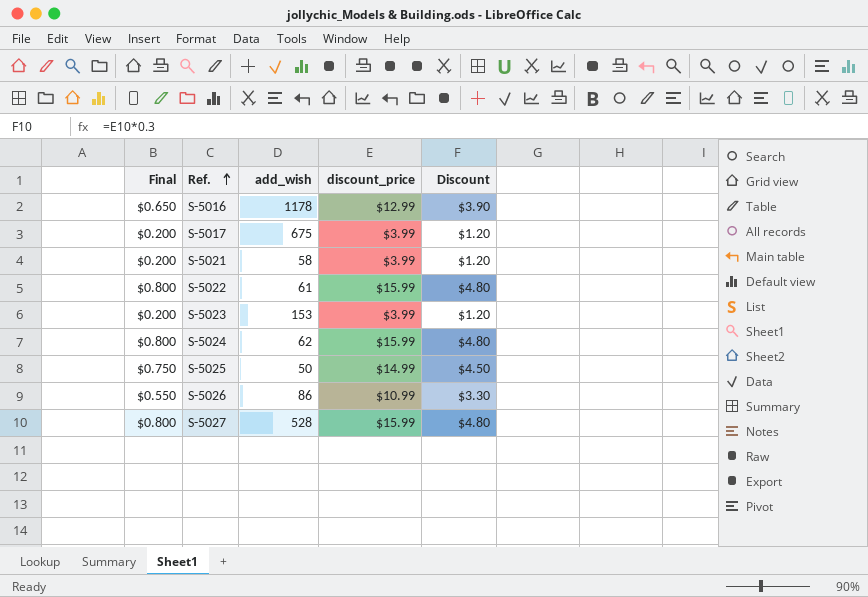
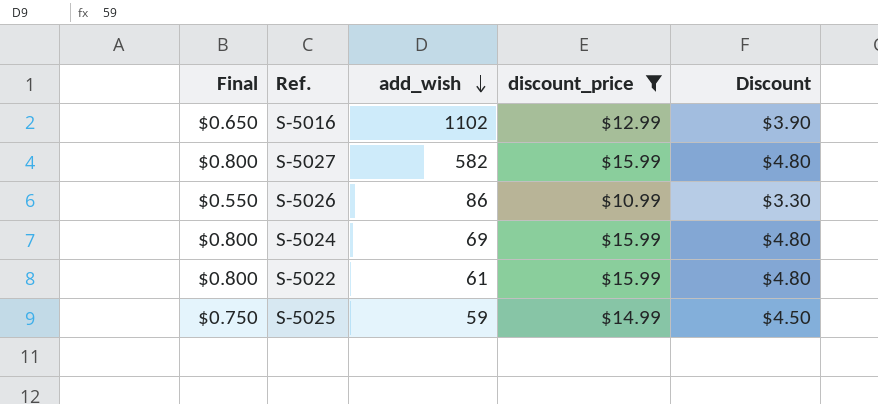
filter: none -> discount_price != $3.99
row order: Ref. ascending -> add_wish descending
S-5016 | add_wish: 1178 -> 1102
S-5027 | add_wish: 528 -> 582
S-5024 | add_wish: 62 -> 69
S-5025 | add_wish: 50 -> 59

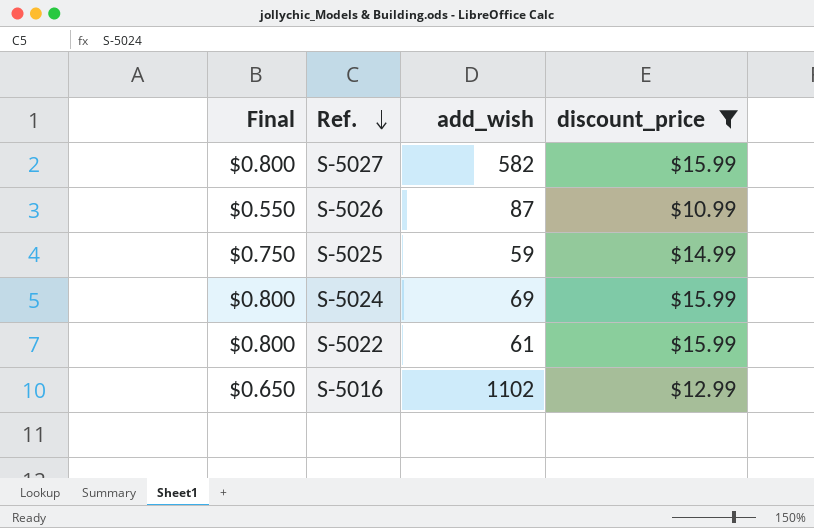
row order: add_wish descending -> Ref. descending
column Discount | formula: [discount_price] * 0.3 -> none
S-5026 | add_wish: 86 -> 87

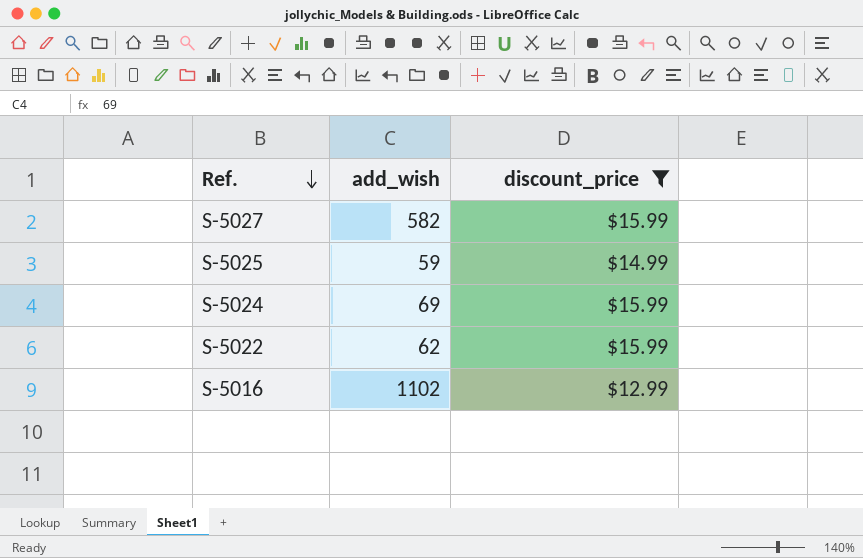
column Final | formula: [discount_price] * 0.05 -> none
row S-5026: $0.550 | 87 | $10.99 -> none
S-5022 | add_wish: 61 -> 62

